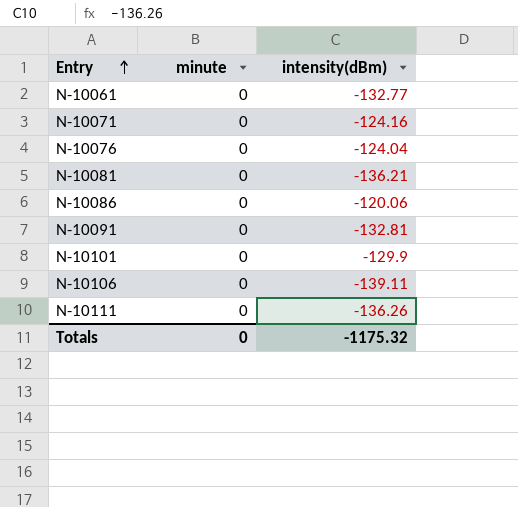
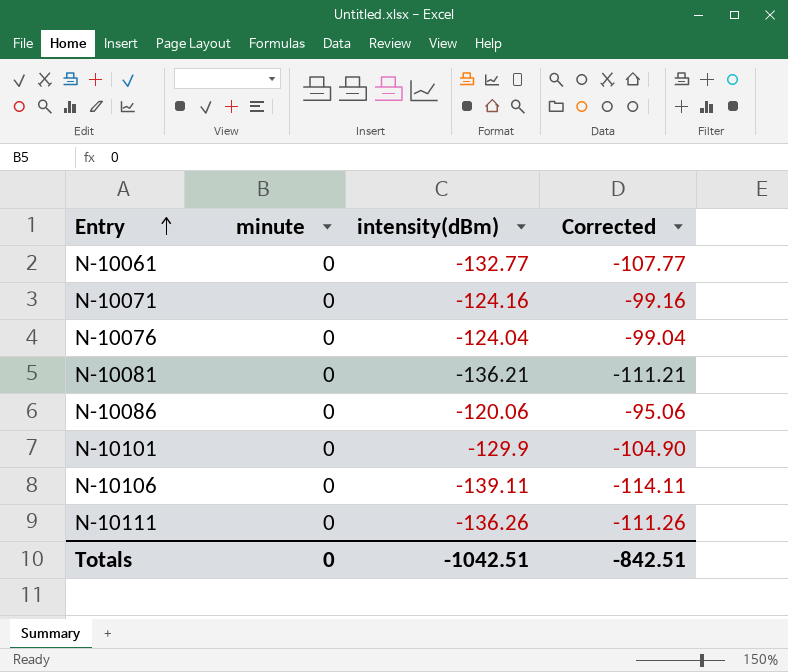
column Corrected | formula: none -> [intensity(dBm)] + 25
row N-10091: 0 | -132.81 -> none
Totals | intensity(dBm): -1175.32 -> -1042.51

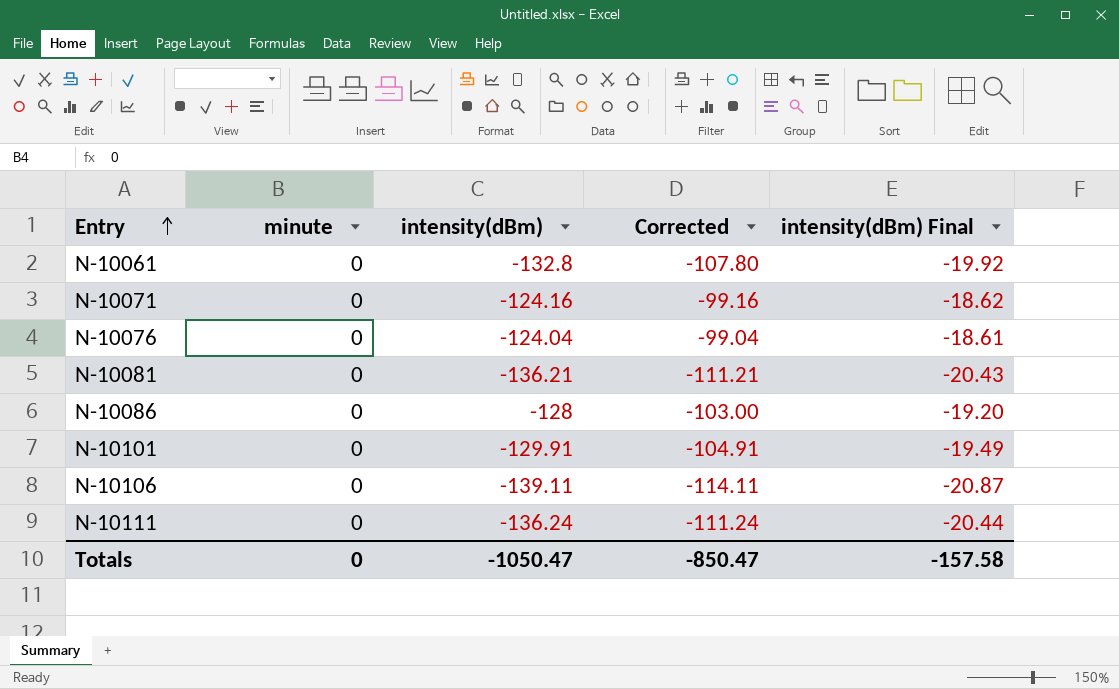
column intensity(dBm) Final | formula: none -> [intensity(dBm)] * 0.15
N-10061 | intensity(dBm): -132.77 -> -132.8
N-10061 | Corrected: -107.77 -> -107.80
N-10086 | intensity(dBm): -120.06 -> -128
N-10086 | Corrected: -95.06 -> -103.00
N-10101 | intensity(dBm): -129.9 -> -129.91
N-10101 | Corrected: -104.90 -> -104.91
N-10111 | intensity(dBm): -136.26 -> -136.24
N-10111 | Corrected: -111.26 -> -111.24
Totals | intensity(dBm): -1042.51 -> -1050.47
Totals | Corrected: -842.51 -> -850.47

